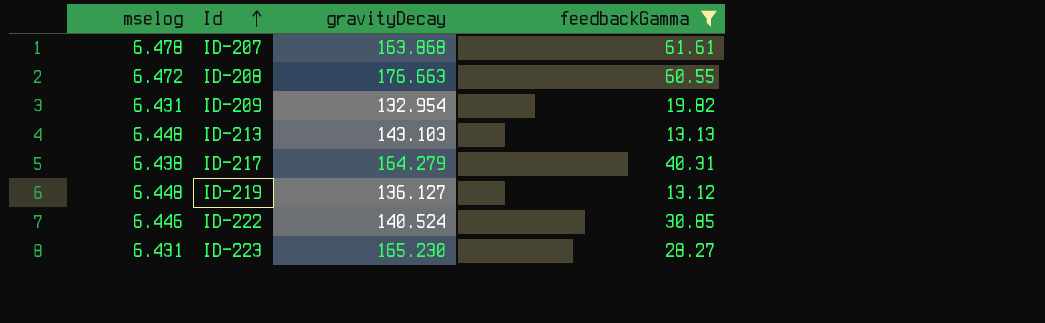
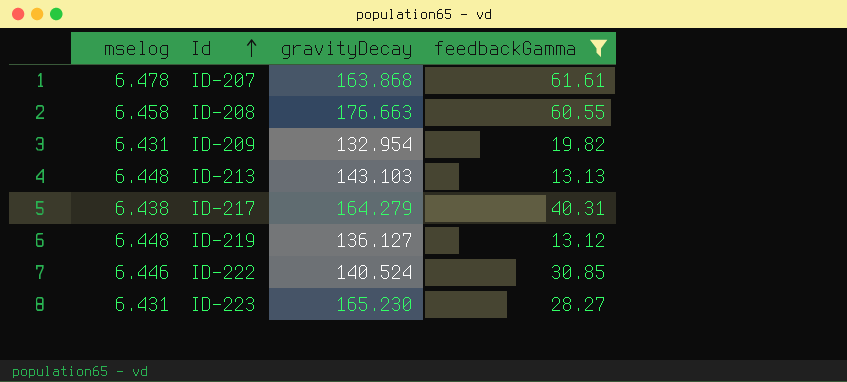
ID-208 | mselog: 6.472 -> 6.458

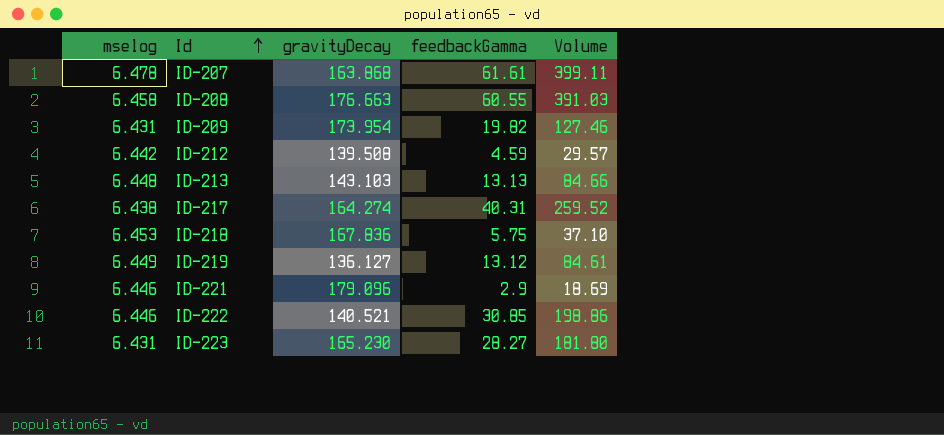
filter: feedbackGamma >= 13.12 -> none
column Volume | formula: none -> [mselog] * [feedbackGamma]
ID-209 | gravityDecay: 132.954 -> 173.954
ID-217 | gravityDecay: 164.279 -> 164.274
ID-219 | mselog: 6.448 -> 6.449
ID-222 | gravityDecay: 140.524 -> 140.521

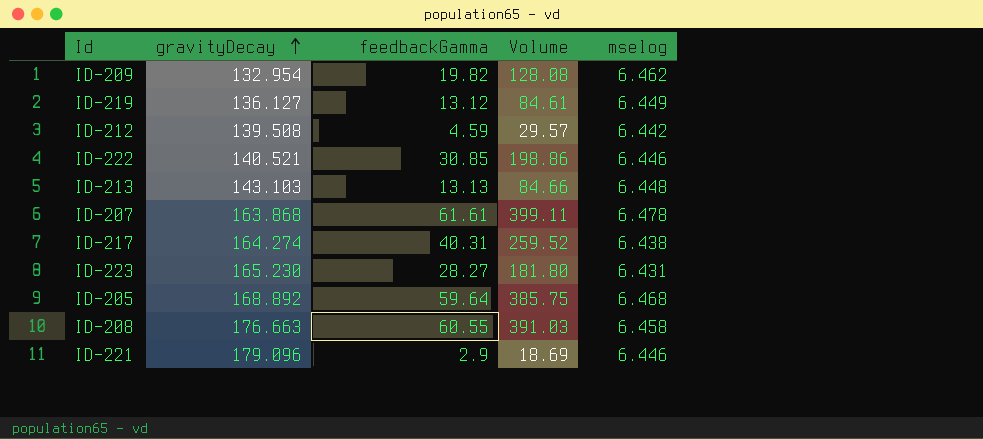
row order: Id ascending -> gravityDecay ascending
column mselog | position: 1 -> 5
row ID-218: 6.453 | 167.836 | 5.75 | 37.10 -> none
ID-209 | gravityDecay: 173.954 -> 132.954
ID-209 | Volume: 127.46 -> 128.08
ID-209 | mselog: 6.431 -> 6.462
row ID-205: none -> 168.892 | 59.64 | 385.75 | 6.468

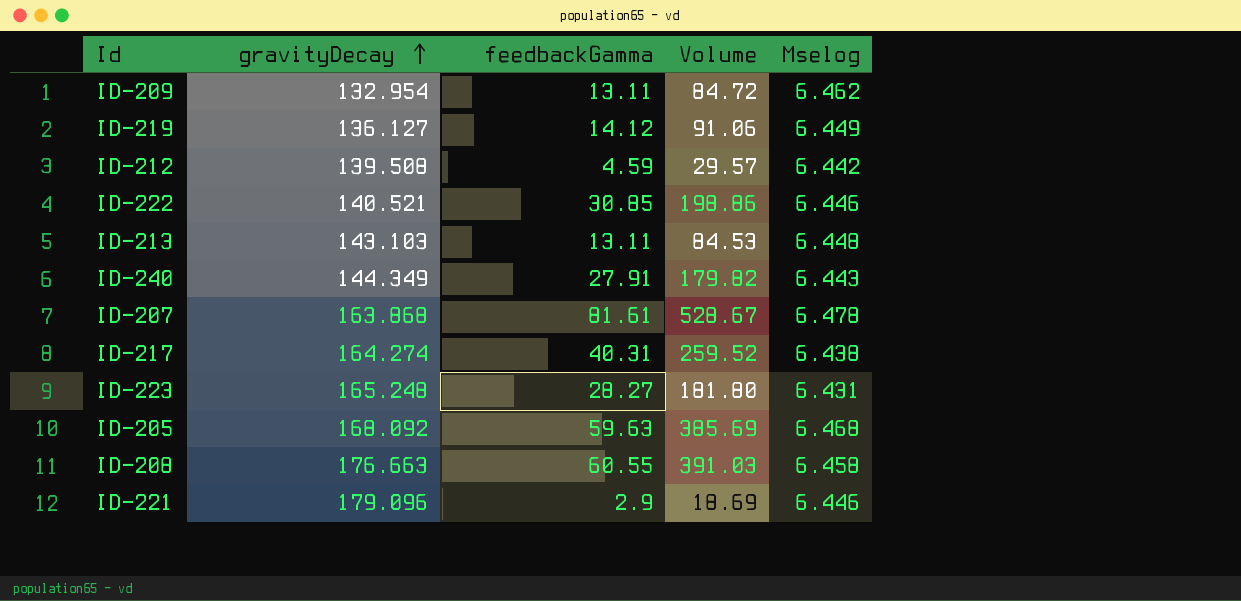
column name: mselog -> Mselog
ID-209 | feedbackGamma: 19.82 -> 13.11
ID-209 | Volume: 128.08 -> 84.72
ID-219 | feedbackGamma: 13.12 -> 14.12
ID-219 | Volume: 84.61 -> 91.06
ID-213 | feedbackGamma: 13.13 -> 13.11
ID-213 | Volume: 84.66 -> 84.53
row ID-240: none -> 144.349 | 27.91 | 179.82 | 6.443
ID-207 | feedbackGamma: 61.61 -> 81.61
ID-207 | Volume: 399.11 -> 528.67
ID-223 | gravityDecay: 165.230 -> 165.248
ID-205 | gravityDecay: 168.892 -> 168.092
ID-205 | feedbackGamma: 59.64 -> 59.63
ID-205 | Volume: 385.75 -> 385.69

